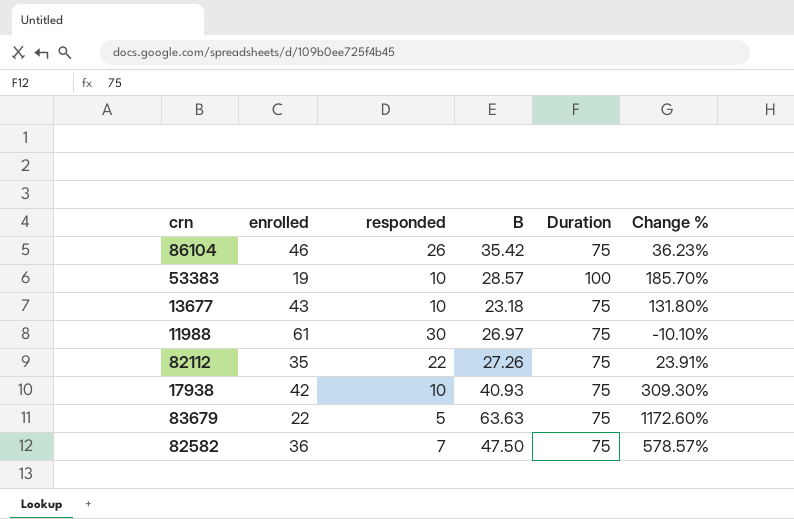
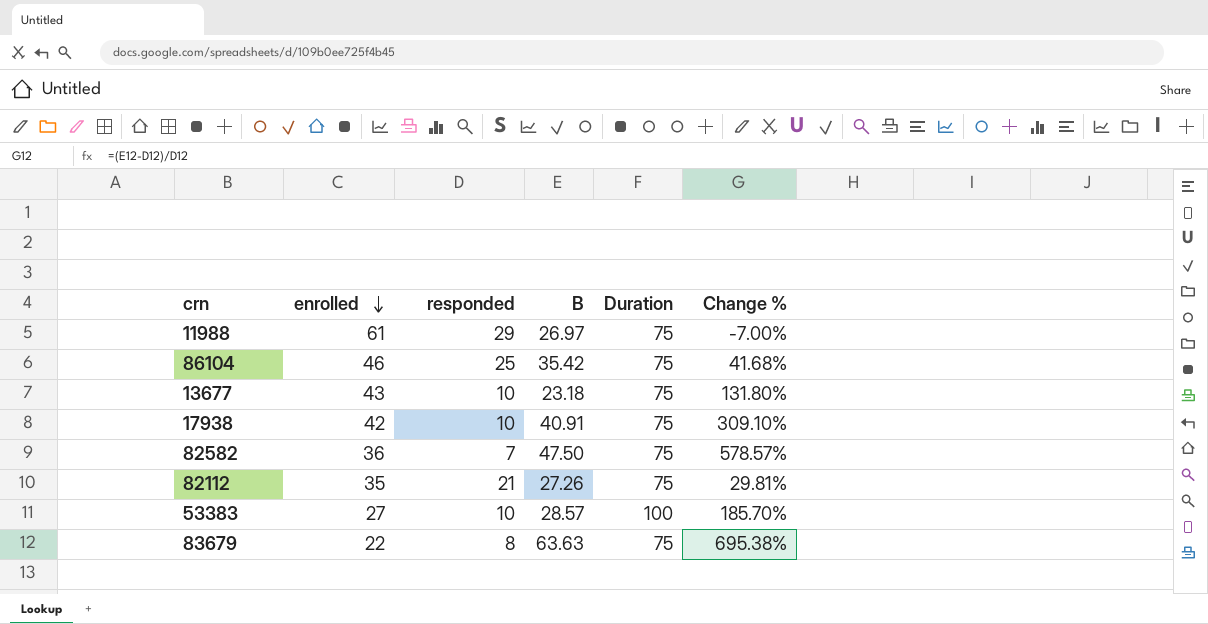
row order: none -> enrolled descending
11988 | responded: 30 -> 29
11988 | Change %: -10.10% -> -7.00%
86104 | responded: 26 -> 25
86104 | Change %: 36.23% -> 41.68%
17938 | B: 40.93 -> 40.91
17938 | Change %: 309.30% -> 309.10%
82112 | responded: 22 -> 21
82112 | Change %: 23.91% -> 29.81%
53383 | enrolled: 19 -> 27
83679 | responded: 5 -> 8
83679 | Change %: 1172.60% -> 695.38%

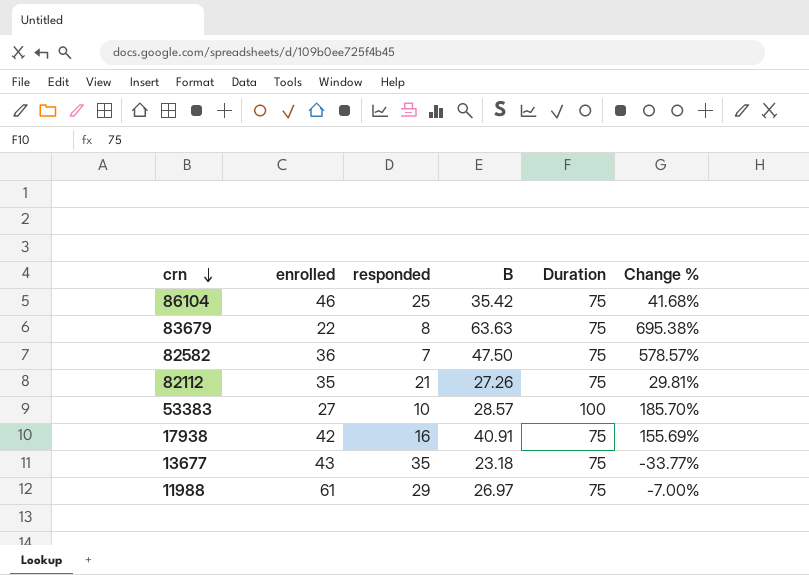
row order: enrolled descending -> crn descending
17938 | responded: 10 -> 16
17938 | Change %: 309.10% -> 155.69%
13677 | responded: 10 -> 35
13677 | Change %: 131.80% -> -33.77%

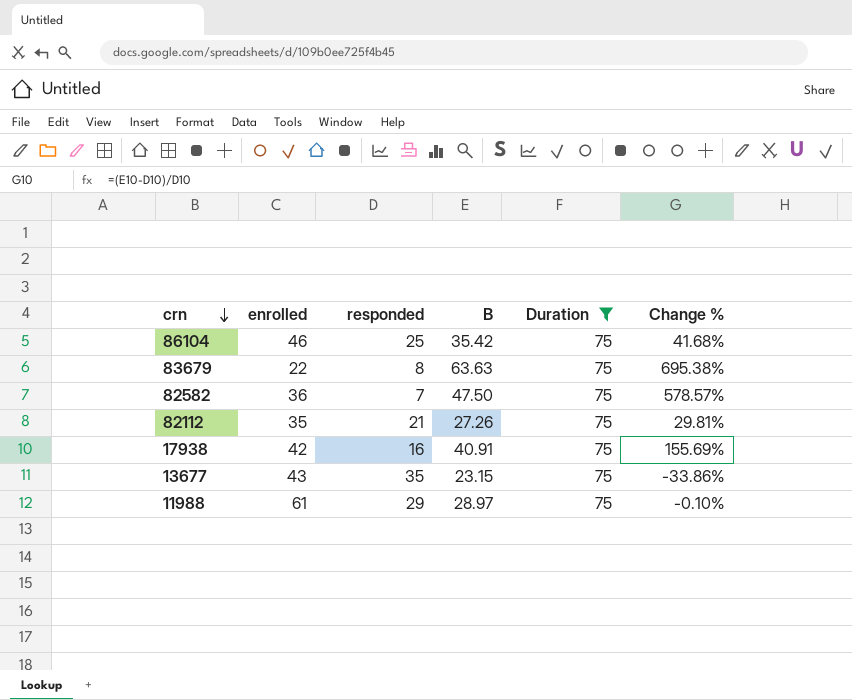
filter: none -> Duration = 75
13677 | B: 23.18 -> 23.15
13677 | Change %: -33.77% -> -33.86%
11988 | B: 26.97 -> 28.97
11988 | Change %: -7.00% -> -0.10%

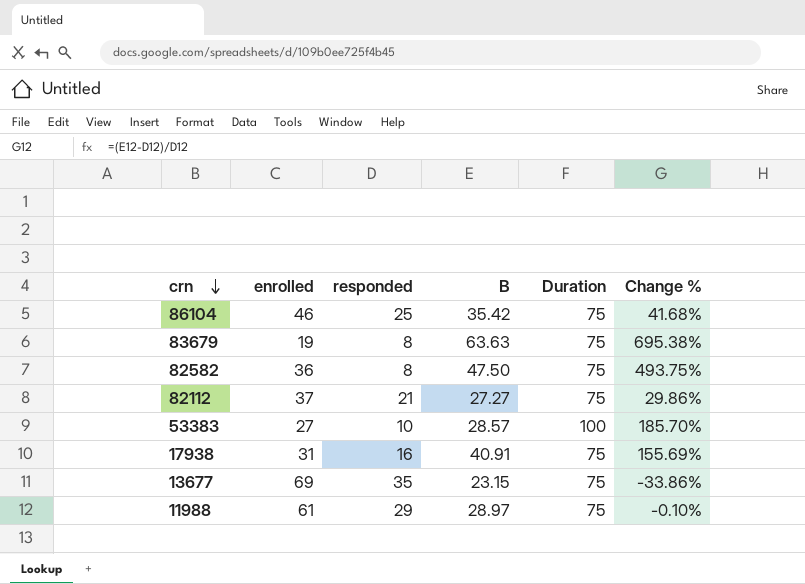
filter: Duration = 75 -> none
83679 | enrolled: 22 -> 19
82582 | responded: 7 -> 8
82582 | Change %: 578.57% -> 493.75%
82112 | enrolled: 35 -> 37
82112 | B: 27.26 -> 27.27
82112 | Change %: 29.81% -> 29.86%
17938 | enrolled: 42 -> 31
13677 | enrolled: 43 -> 69

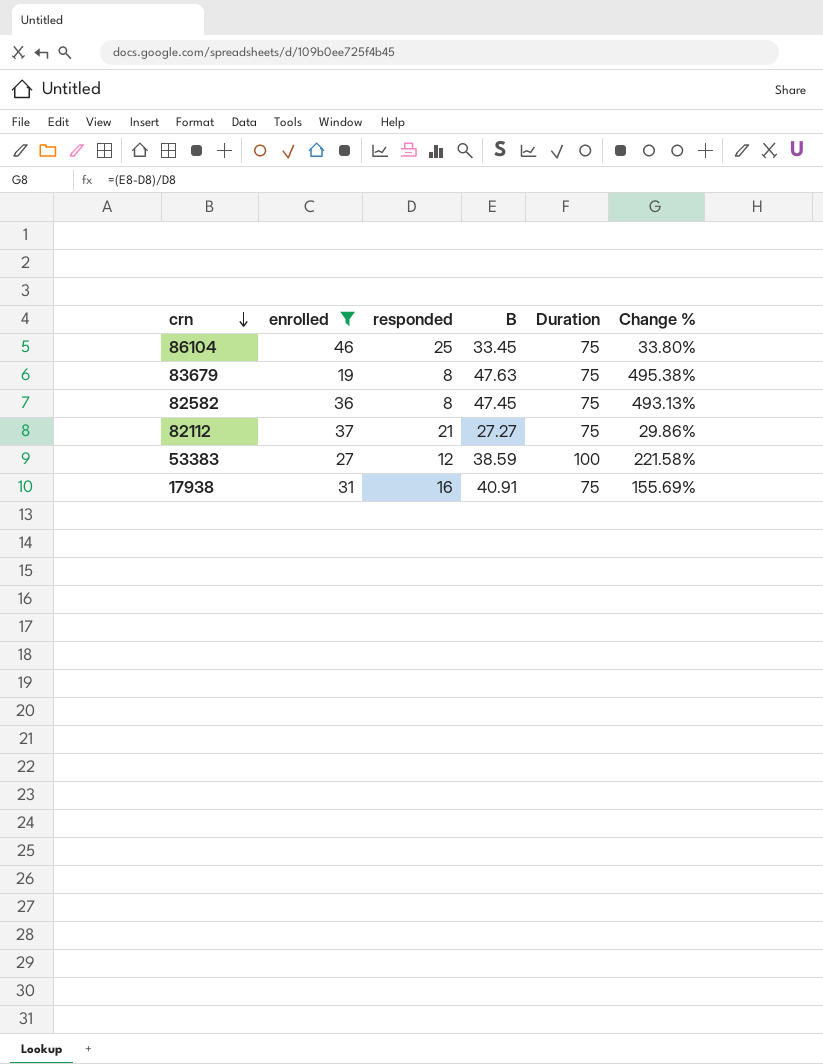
filter: none -> enrolled <= 46
86104 | B: 35.42 -> 33.45
86104 | Change %: 41.68% -> 33.80%
83679 | B: 63.63 -> 47.63
83679 | Change %: 695.38% -> 495.38%
82582 | B: 47.50 -> 47.45
82582 | Change %: 493.75% -> 493.13%
53383 | responded: 10 -> 12
53383 | B: 28.57 -> 38.59
53383 | Change %: 185.70% -> 221.58%

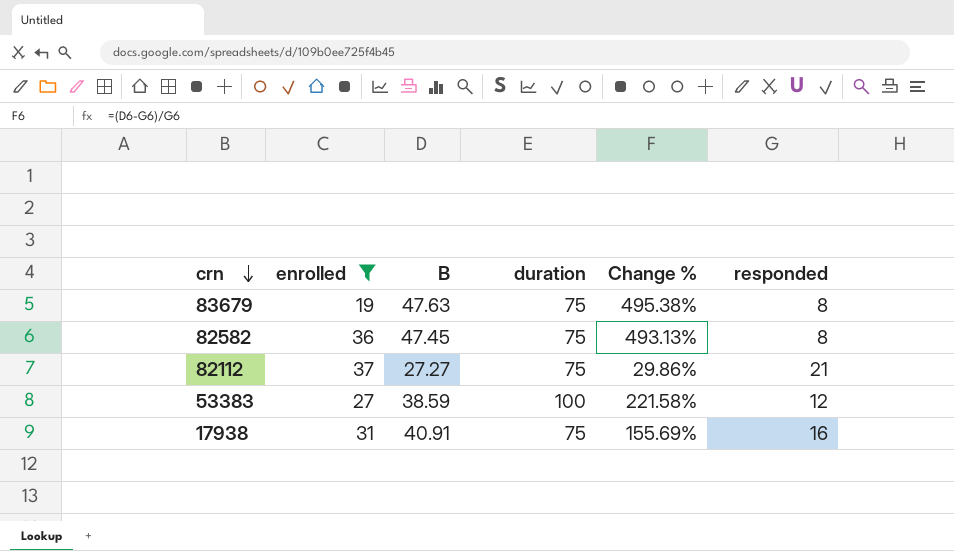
column name: Duration -> duration
column responded | position: 3 -> 6
row 86104: 46 | 25 | 33.45 | 75 | 33.80% -> none

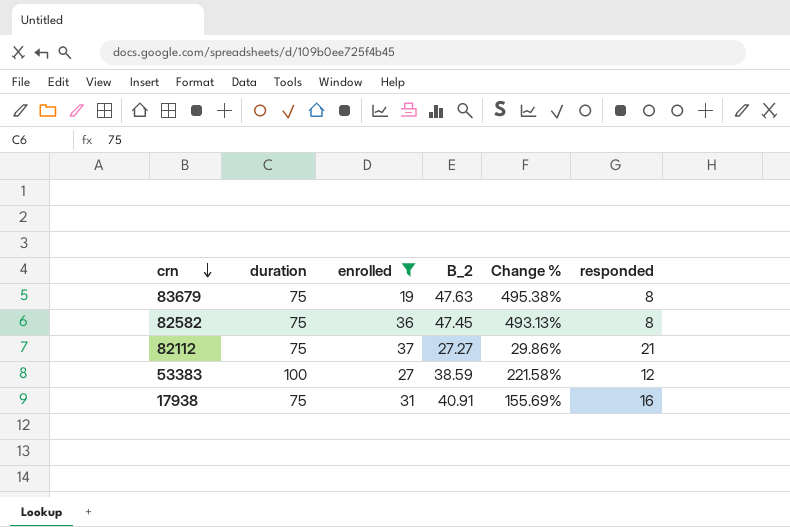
column duration | position: 4 -> 2
column name: B -> B_2

